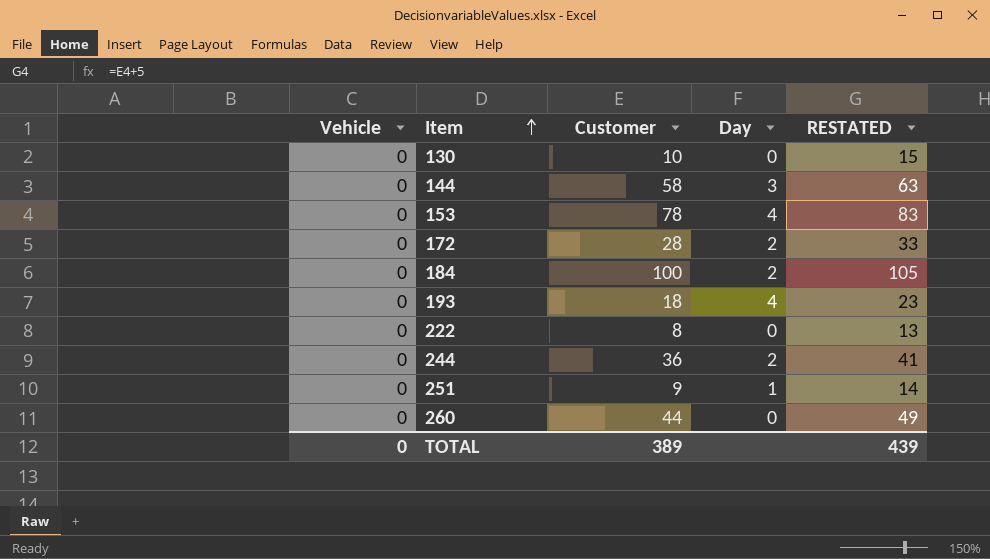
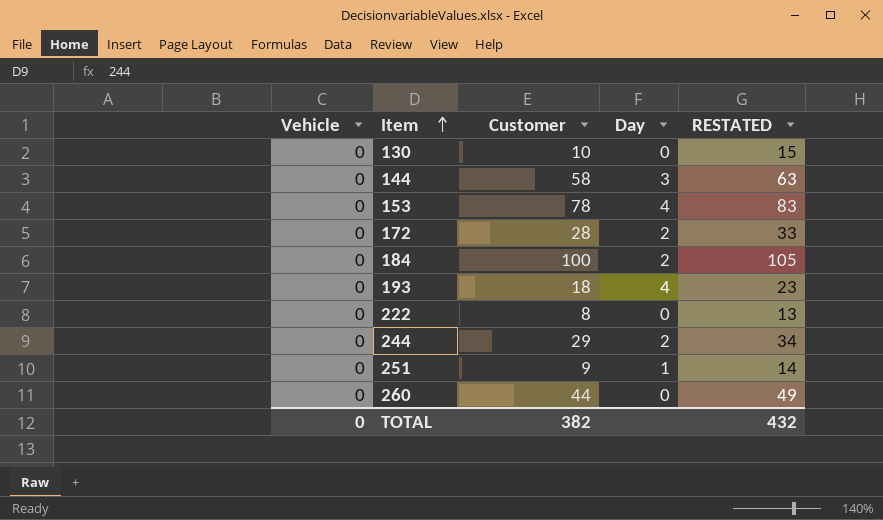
244 | Customer: 36 -> 29
244 | RESTATED: 41 -> 34
TOTAL | Customer: 389 -> 382
TOTAL | RESTATED: 439 -> 432

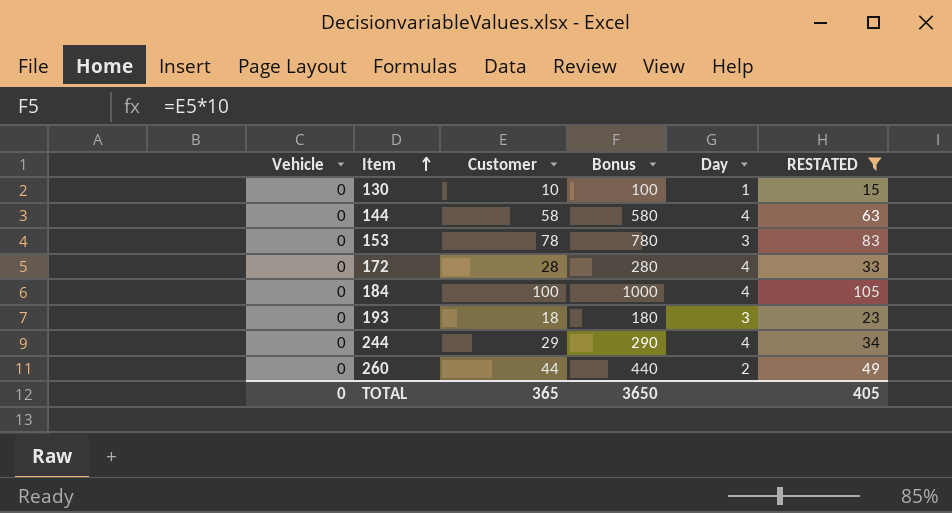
filter: none -> RESTATED >= 15
column Bonus | formula: none -> [Customer] * 10
130 | Day: 0 -> 1
144 | Day: 3 -> 4
153 | Day: 4 -> 3
172 | Day: 2 -> 4
184 | Day: 2 -> 4
193 | Day: 4 -> 3
244 | Day: 2 -> 4
260 | Day: 0 -> 2
TOTAL | Customer: 382 -> 365
TOTAL | RESTATED: 432 -> 405

